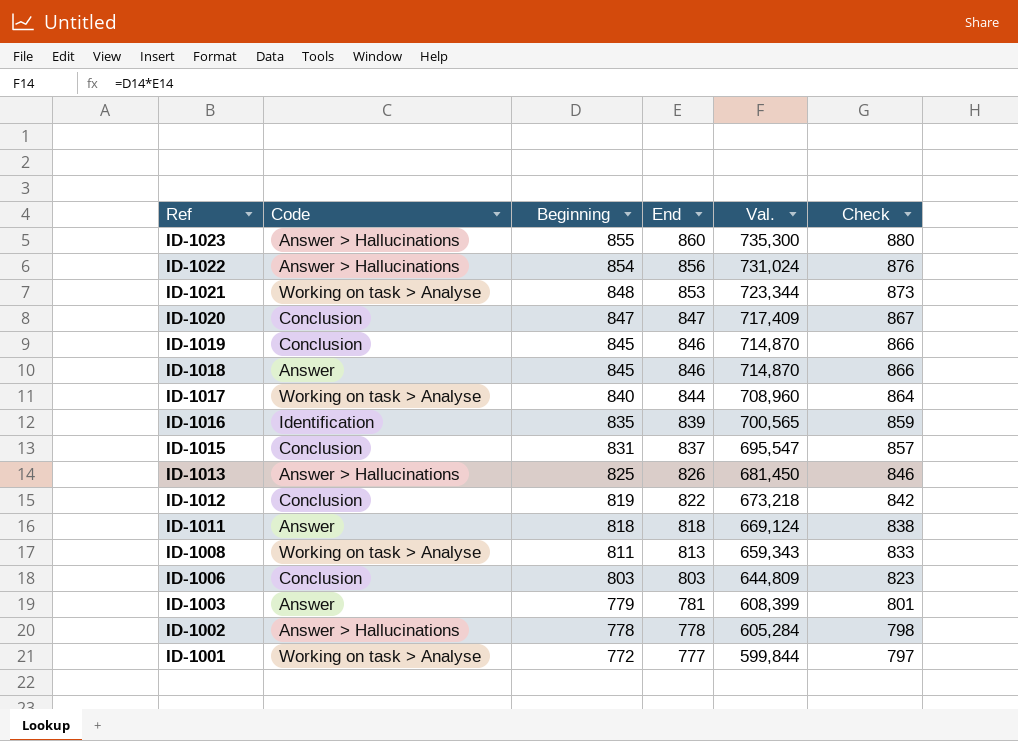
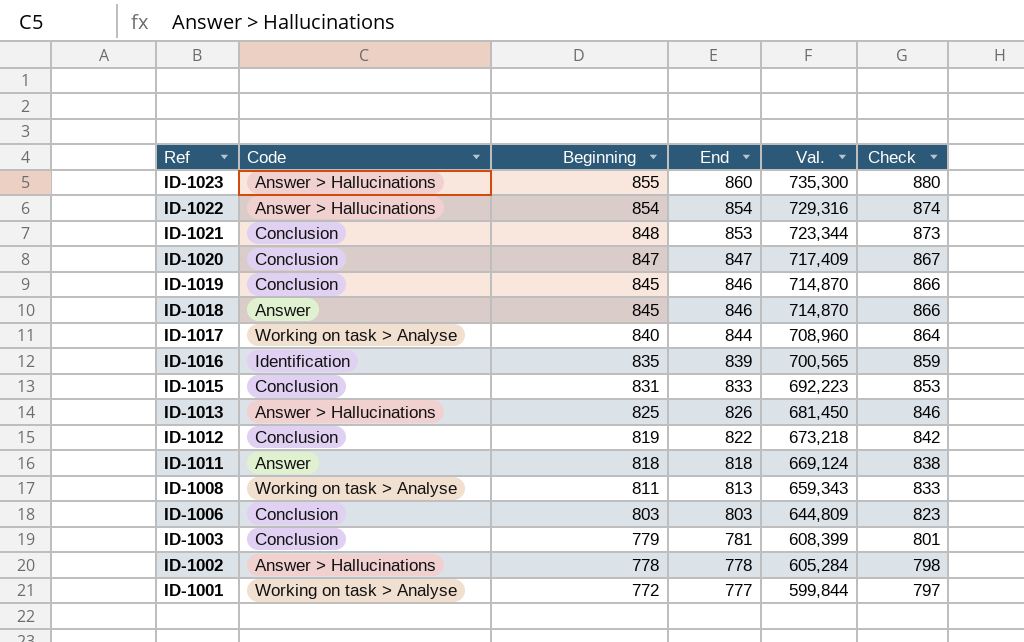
ID-1022 | End: 856 -> 854
ID-1022 | Val.: 731,024 -> 729,316
ID-1022 | Check: 876 -> 874
ID-1021 | Code: Working on task > Analyse -> Conclusion
ID-1015 | End: 837 -> 833
ID-1015 | Val.: 695,547 -> 692,223
ID-1015 | Check: 857 -> 853
ID-1003 | Code: Answer -> Conclusion

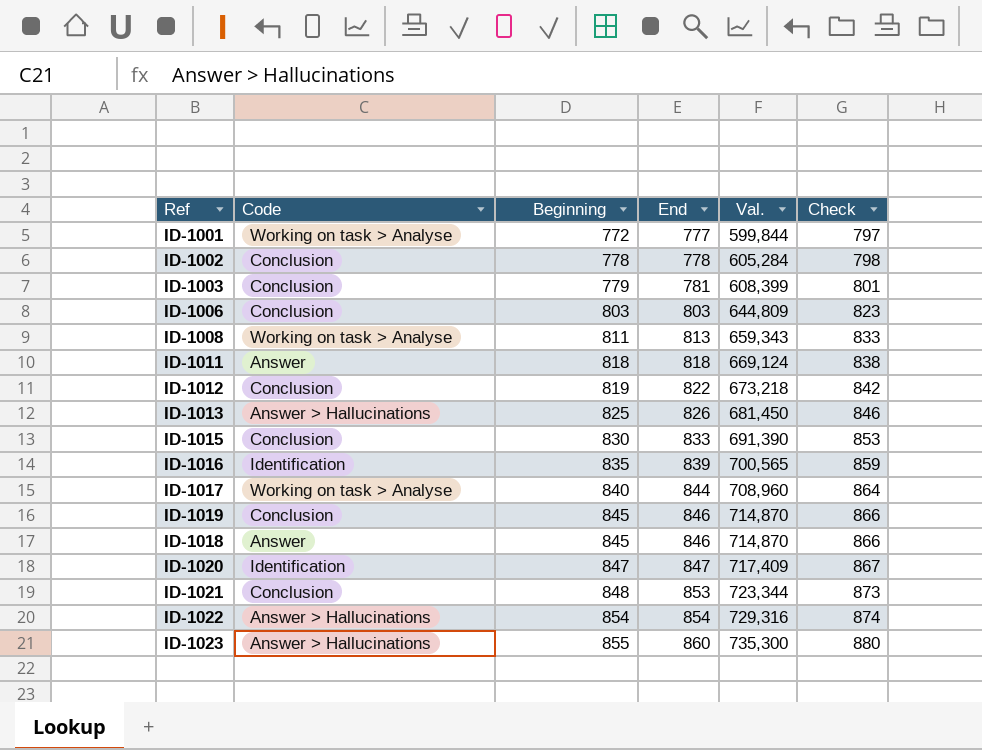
row order: Ref descending -> Beginning ascending
ID-1002 | Code: Answer > Hallucinations -> Conclusion
ID-1015 | Beginning: 831 -> 830
ID-1015 | Val.: 692,223 -> 691,390
ID-1020 | Code: Conclusion -> Identification

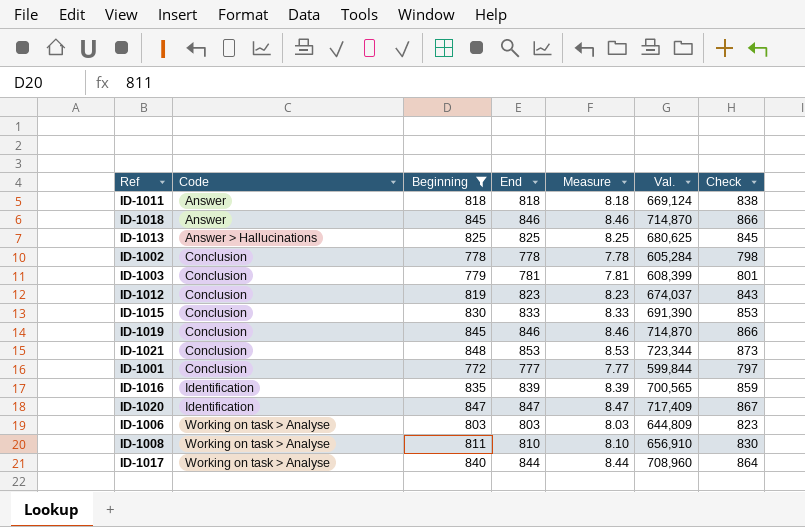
filter: none -> Beginning <= 848
row order: Beginning ascending -> Code ascending
column Measure | formula: none -> [End] * 0.01
ID-1013 | End: 826 -> 825
ID-1013 | Val.: 681,450 -> 680,625
ID-1013 | Check: 846 -> 845
ID-1012 | End: 822 -> 823
ID-1012 | Val.: 673,218 -> 674,037
ID-1012 | Check: 842 -> 843
ID-1001 | Code: Working on task > Analyse -> Conclusion
ID-1006 | Code: Conclusion -> Working on task > Analyse
ID-1008 | End: 813 -> 810
ID-1008 | Val.: 659,343 -> 656,910
ID-1008 | Check: 833 -> 830

